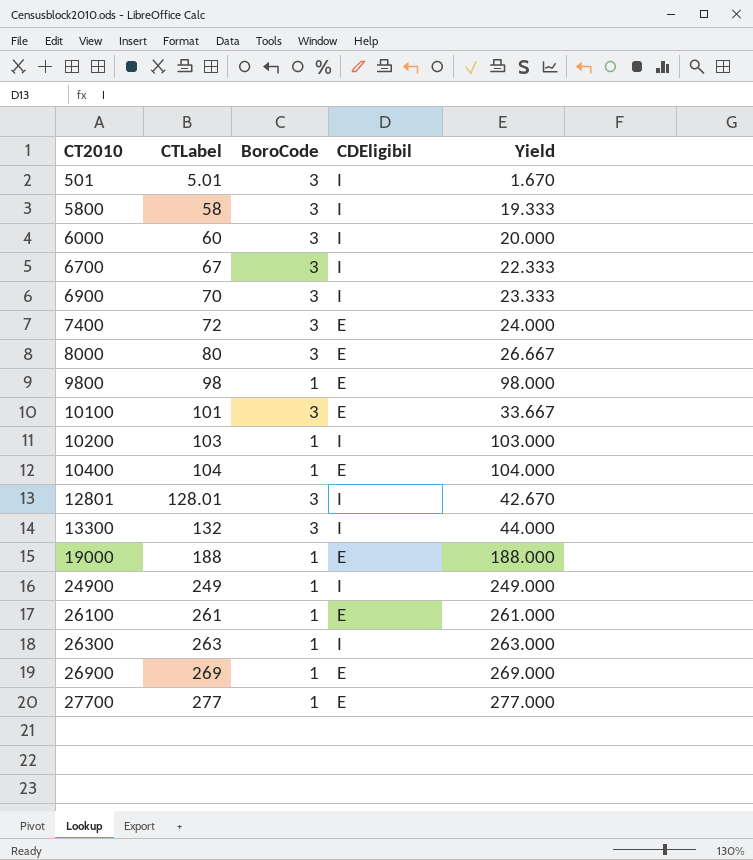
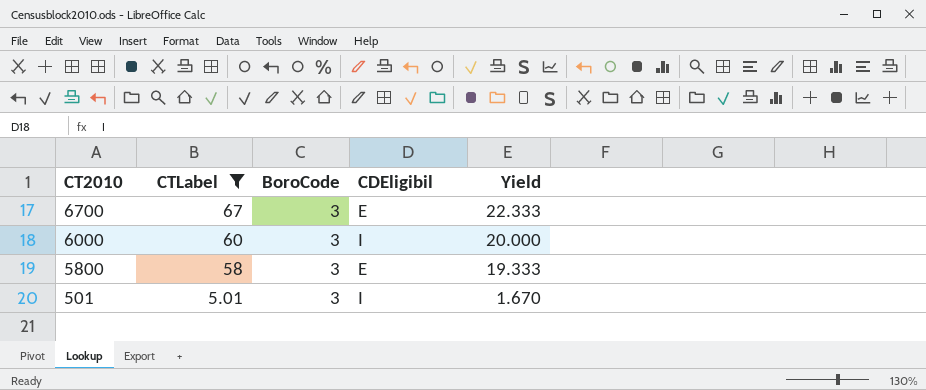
filter: none -> CTLabel <= 67
row order: CT2010 ascending -> CT2010 descending
6700 | CDEligibil: I -> E
5800 | CDEligibil: I -> E

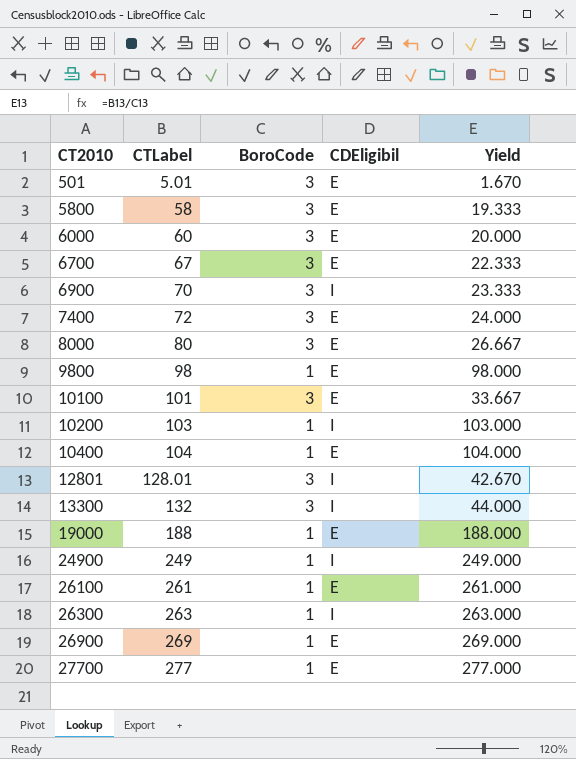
filter: CTLabel <= 67 -> none
row order: CT2010 descending -> CT2010 ascending
501 | CDEligibil: I -> E
6000 | CDEligibil: I -> E

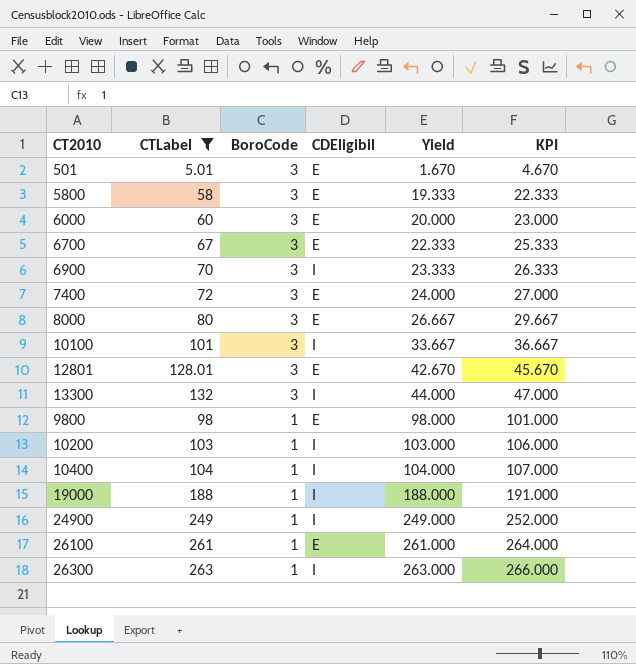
filter: none -> CTLabel <= 263
row order: CT2010 ascending -> BoroCode descending
column KPI | formula: none -> [Yield] + 3
10100 | CDEligibil: E -> I
12801 | CDEligibil: I -> E
10400 | CDEligibil: E -> I
19000 | CDEligibil: E -> I

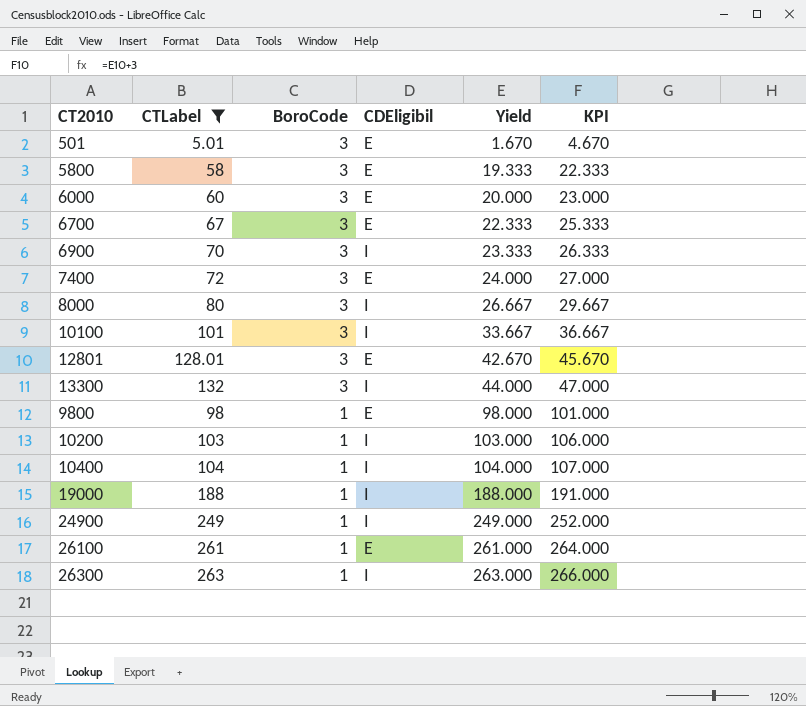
8000 | CDEligibil: E -> I

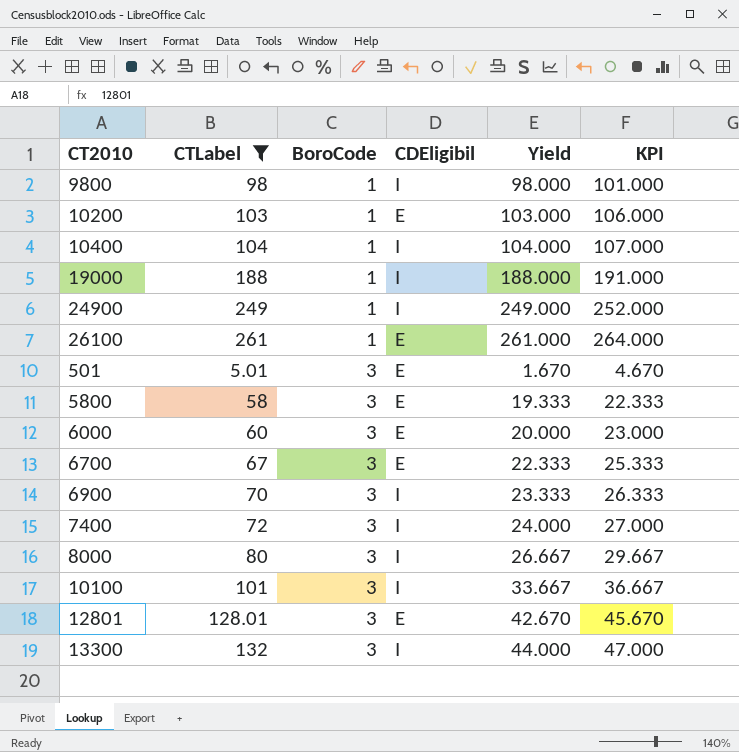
row order: BoroCode descending -> BoroCode ascending
row 26300: 263 | 1 | I | 263.000 | 266.000 -> none
9800 | CDEligibil: E -> I
10200 | CDEligibil: I -> E
7400 | CDEligibil: E -> I

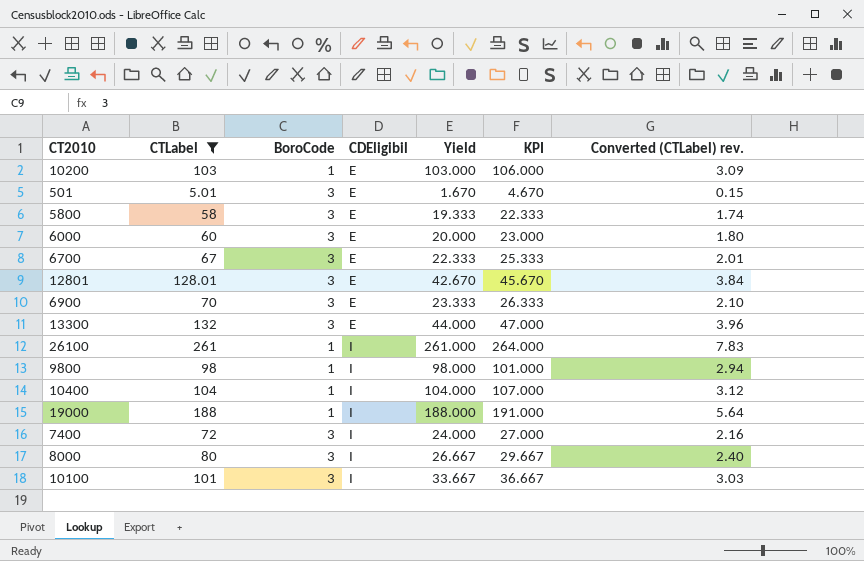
row order: BoroCode ascending -> CDEligibil ascending
column Converted (CTLabel) rev. | formula: none -> [CTLabel] * 0.03
row 24900: 249 | 1 | I | 249.000 | 252.000 -> none
6900 | CDEligibil: I -> E
13300 | CDEligibil: I -> E
26100 | CDEligibil: E -> I

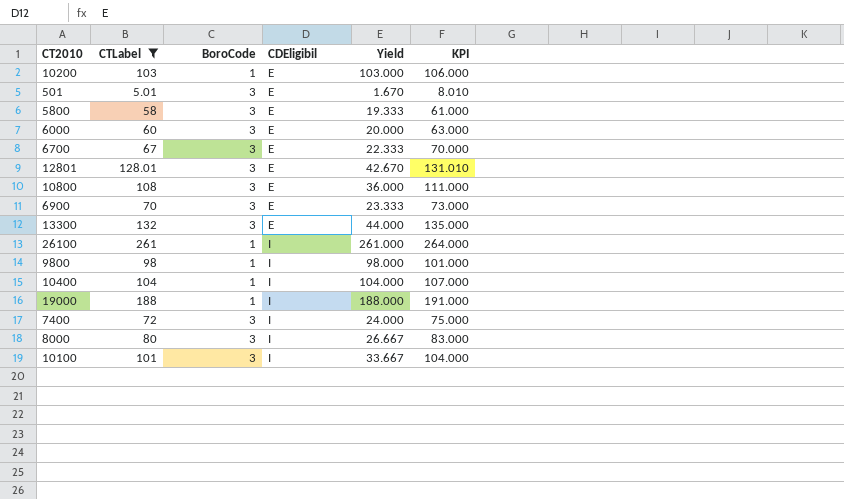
column Converted (CTLabel) rev. | formula: [CTLabel] * 0.03 -> none
column KPI | formula: [Yield] + 3 -> [CTLabel] + 3
row 10800: none -> 108 | 3 | E | 36.000 | 111.000

